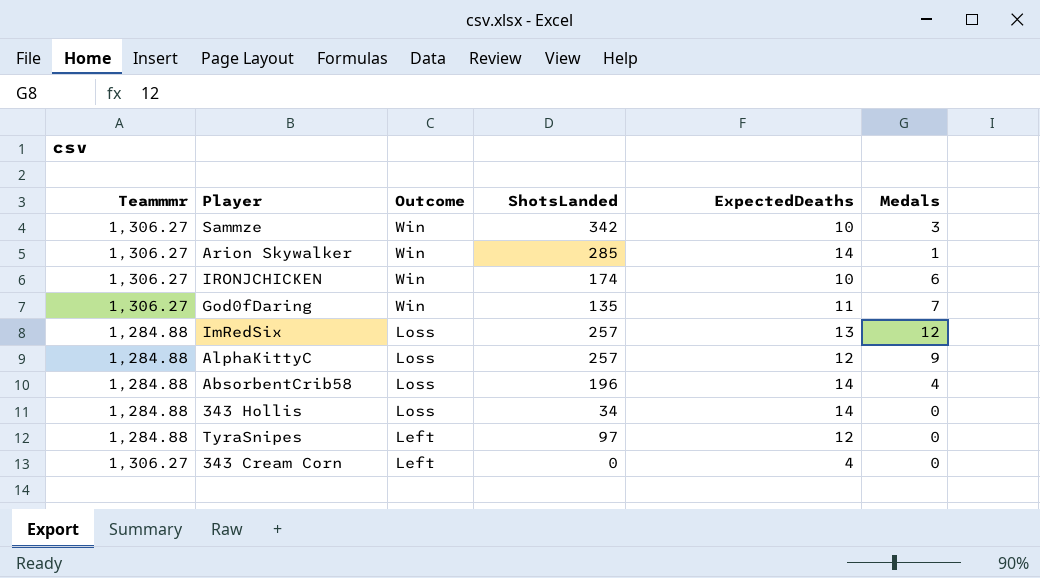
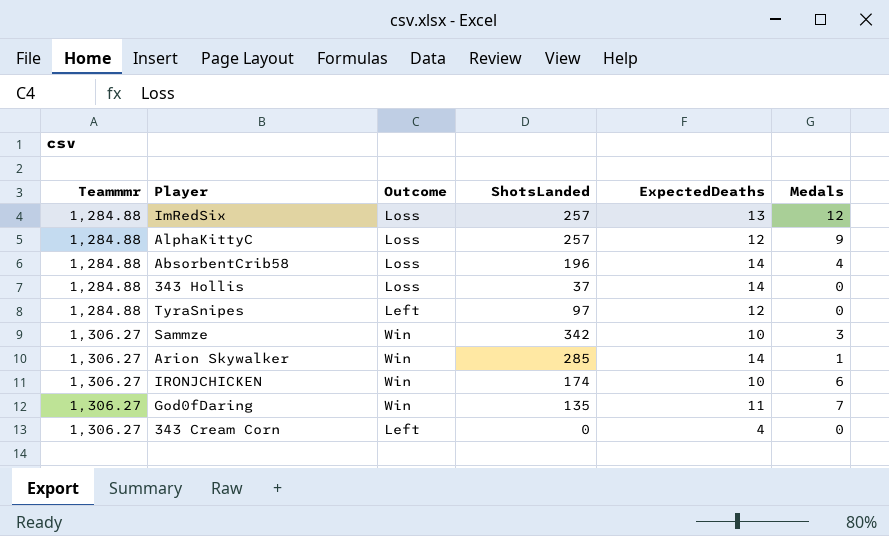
row order: Outcome descending -> Teammmr ascending
343 Hollis | ShotsLanded: 34 -> 37

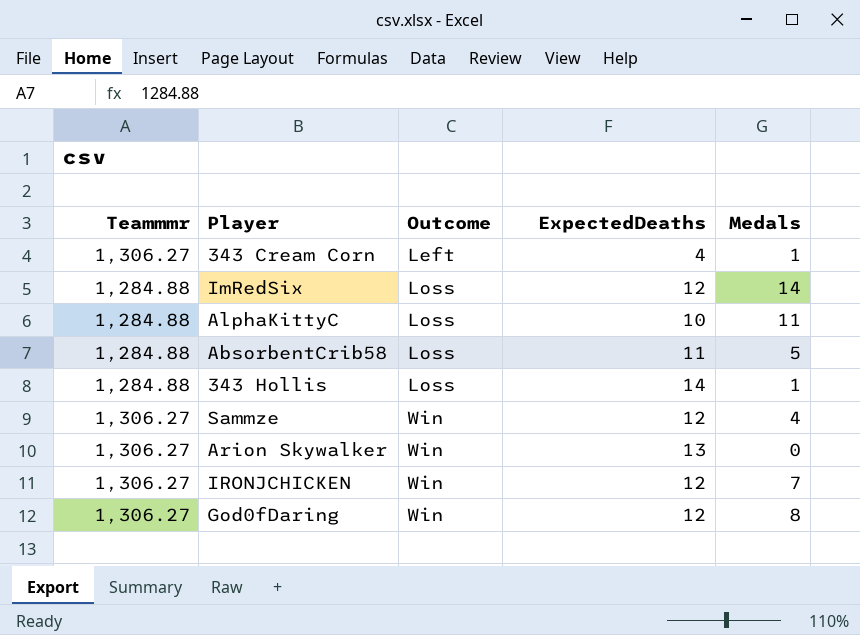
row order: Teammmr ascending -> Outcome ascending
column ShotsLanded | position: 4 -> none
row TyraSnipes: 1,284.88 | Left | 97 | 12 | 0 -> none
343 Cream Corn | Medals: 0 -> 1
ImRedSix | ExpectedDeaths: 13 -> 12
ImRedSix | Medals: 12 -> 14
AlphaKittyC | ExpectedDeaths: 12 -> 10
AlphaKittyC | Medals: 9 -> 11
AbsorbentCrib58 | ExpectedDeaths: 14 -> 11
AbsorbentCrib58 | Medals: 4 -> 5
343 Hollis | Medals: 0 -> 1
Sammze | ExpectedDeaths: 10 -> 12
Sammze | Medals: 3 -> 4
Arion Skywalker | ExpectedDeaths: 14 -> 13
Arion Skywalker | Medals: 1 -> 0
IRONJCHICKEN | ExpectedDeaths: 10 -> 12
IRONJCHICKEN | Medals: 6 -> 7
God0fDaring | ExpectedDeaths: 11 -> 12
God0fDaring | Medals: 7 -> 8

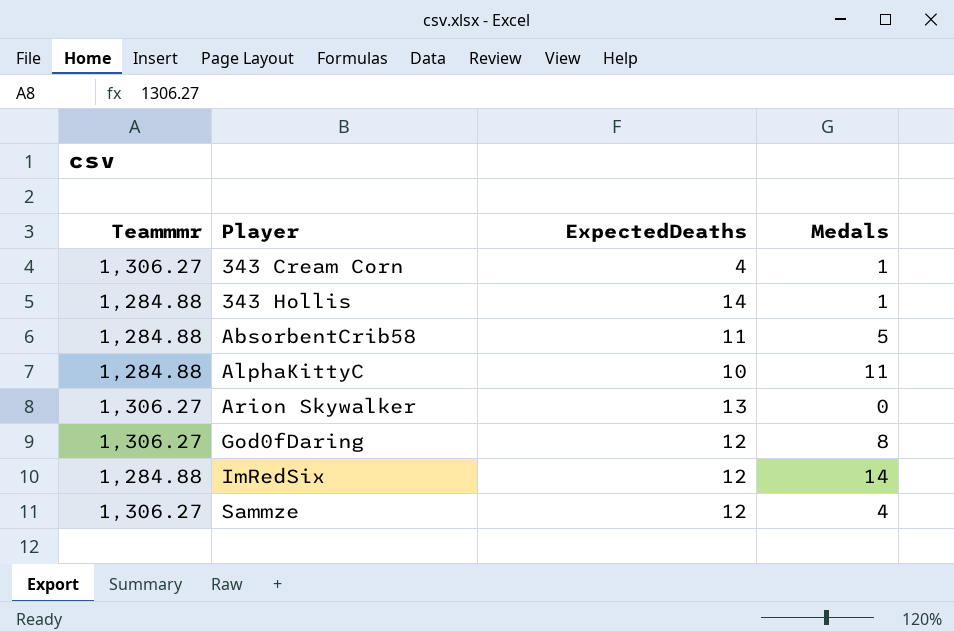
row order: Outcome ascending -> Player ascending
column Outcome | position: 3 -> none
row IRONJCHICKEN: 1,306.27 | Win | 12 | 7 -> none

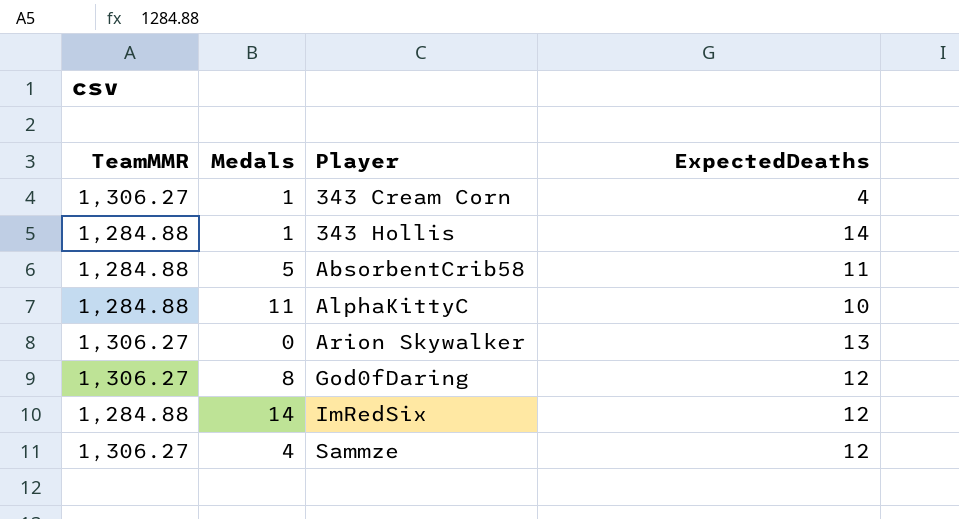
column name: Teammmr -> TeamMMR
column Medals | position: 4 -> 2

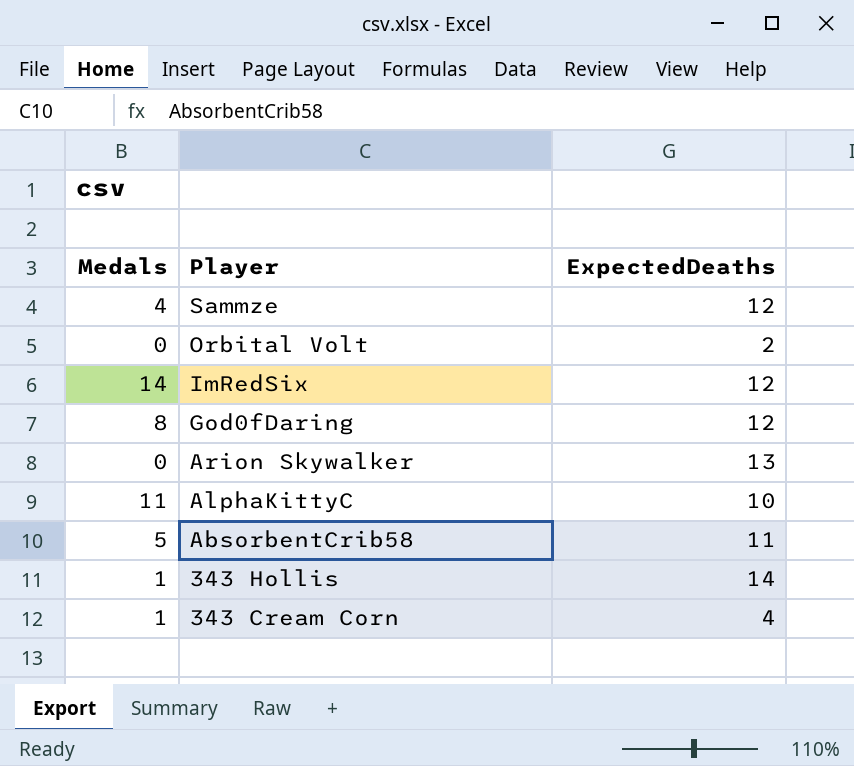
row order: Player ascending -> Player descending
column TeamMMR | position: 1 -> none
row Orbital Volt: none -> 0 | 2

